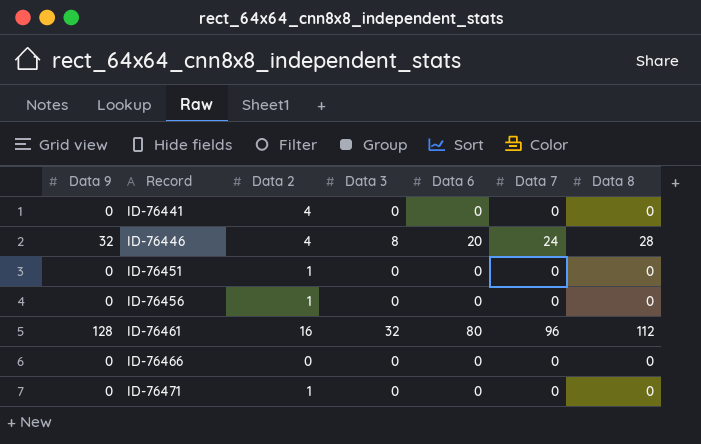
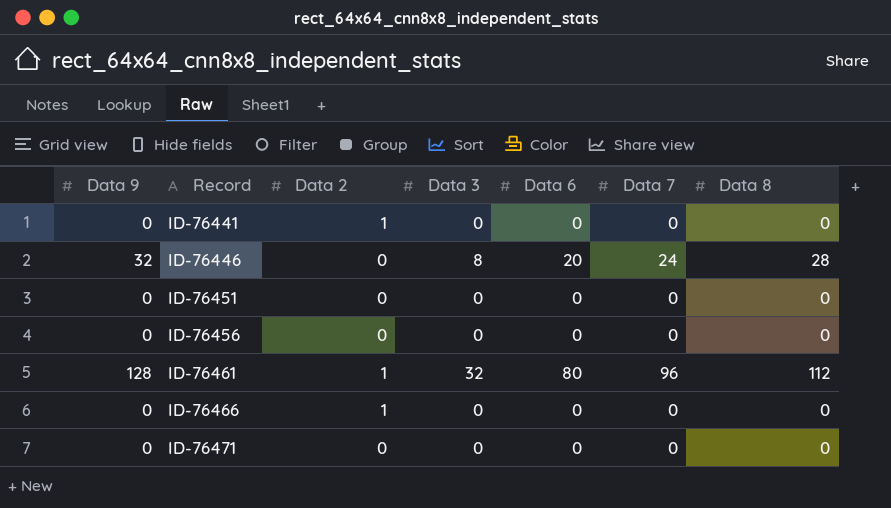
ID-76441 | Data 2: 4 -> 1
ID-76446 | Data 2: 4 -> 0
ID-76451 | Data 2: 1 -> 0
ID-76456 | Data 2: 1 -> 0
ID-76461 | Data 2: 16 -> 1
ID-76466 | Data 2: 0 -> 1
ID-76471 | Data 2: 1 -> 0

